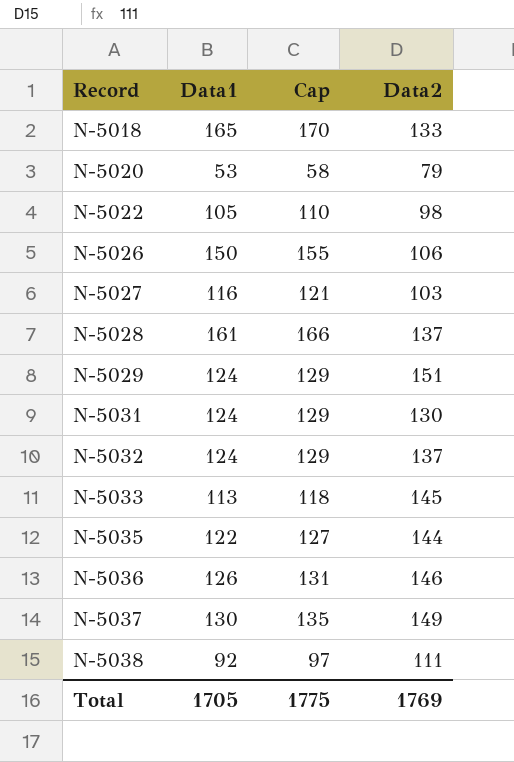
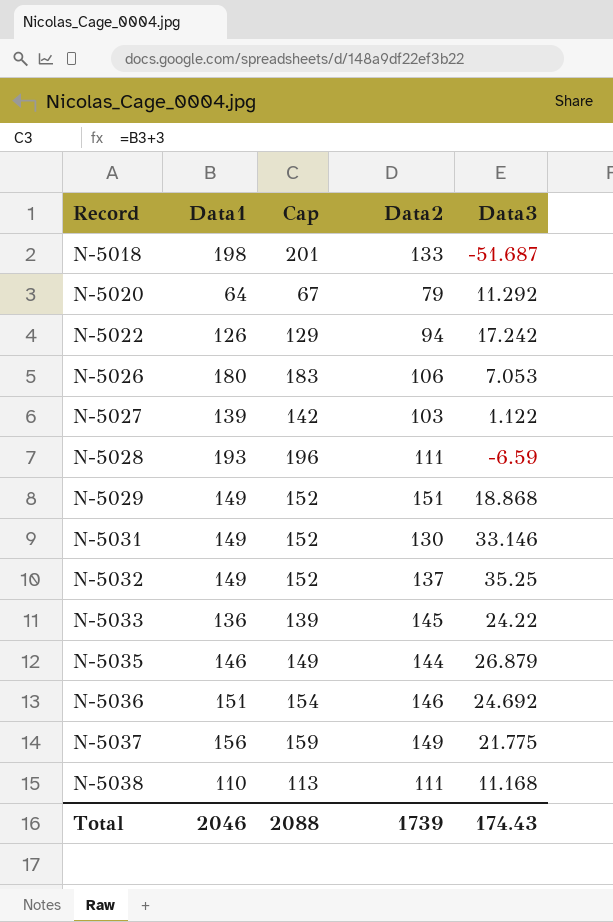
column Cap | formula: [Data1] + 5 -> [Data1] + 3
column Data3 | position: none -> 5
N-5018 | Data1: 165 -> 198
N-5020 | Data1: 53 -> 64
N-5022 | Data1: 105 -> 126
N-5022 | Data2: 98 -> 94
N-5026 | Data1: 150 -> 180
N-5027 | Data1: 116 -> 139
N-5028 | Data1: 161 -> 193
N-5028 | Data2: 137 -> 111
N-5029 | Data1: 124 -> 149
N-5031 | Data1: 124 -> 149
N-5032 | Data1: 124 -> 149
N-5033 | Data1: 113 -> 136
N-5035 | Data1: 122 -> 146
N-5036 | Data1: 126 -> 151
N-5037 | Data1: 130 -> 156
N-5038 | Data1: 92 -> 110
Total | Data1: 1705 -> 2046
Total | Cap: 1775 -> 2088
Total | Data2: 1769 -> 1739

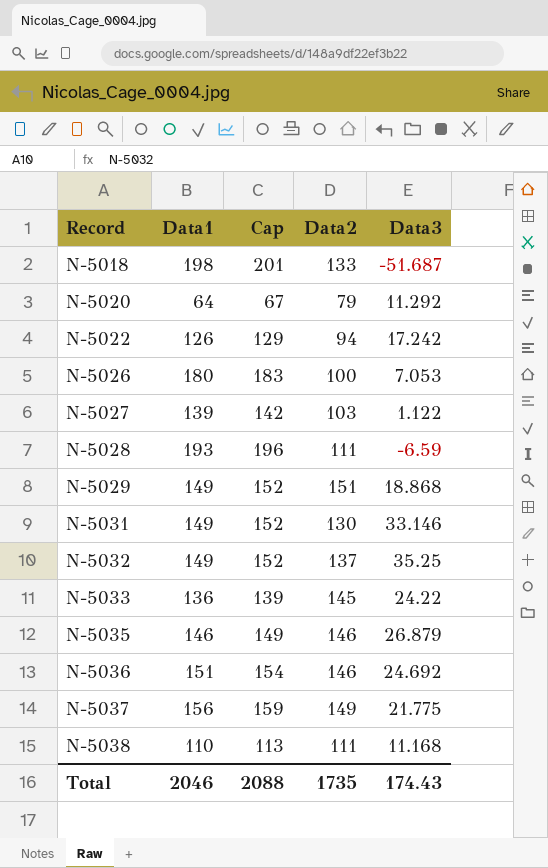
N-5026 | Data2: 106 -> 100
N-5035 | Data2: 144 -> 146
Total | Data2: 1739 -> 1735

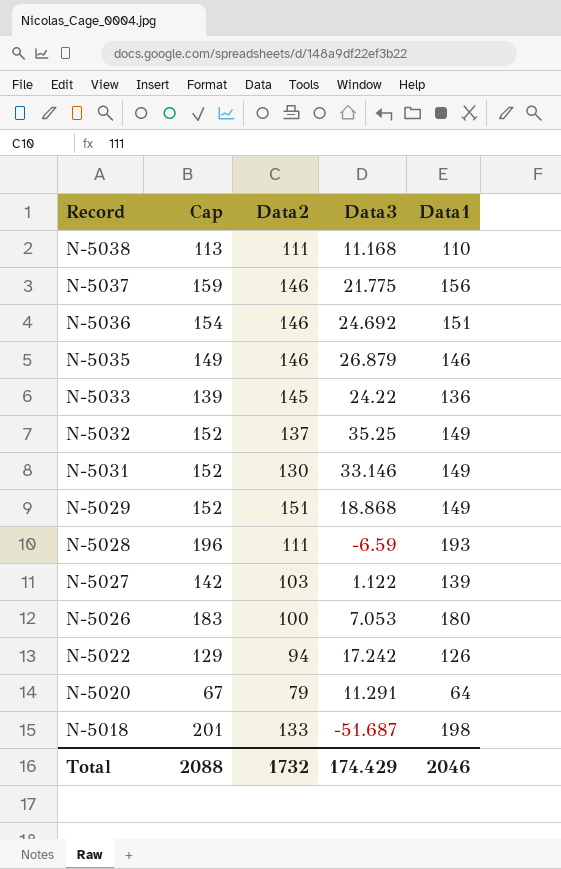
row order: Record ascending -> Record descending
column Data1 | position: 2 -> 5
N-5037 | Data2: 149 -> 146
N-5020 | Data3: 11.292 -> 11.291
Total | Data2: 1735 -> 1732
Total | Data3: 174.43 -> 174.429

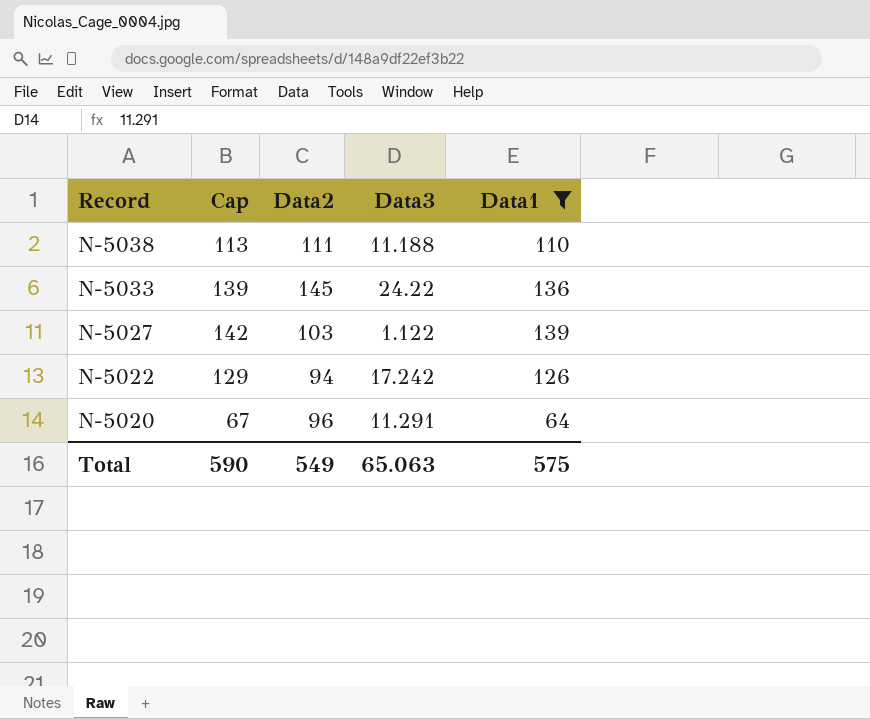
filter: none -> Data1 <= 139
N-5038 | Data3: 11.168 -> 11.188
N-5020 | Data2: 79 -> 96
Total | Cap: 2088 -> 590
Total | Data2: 1732 -> 549
Total | Data3: 174.429 -> 65.063
Total | Data1: 2046 -> 575

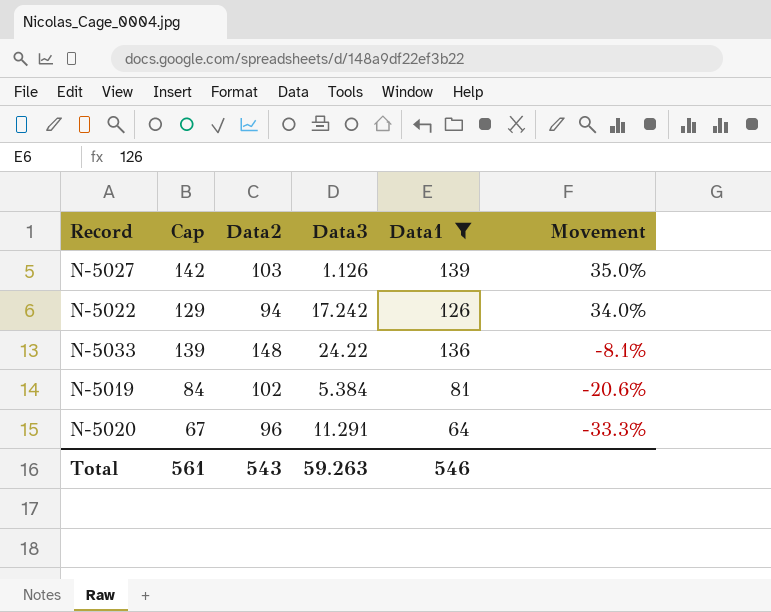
row order: Record descending -> Movement descending
column Movement | formula: none -> ([Data1] - [Data2]) / [Data2]
row N-5038: 113 | 111 | 11.188 | 110 -> none
N-5027 | Data3: 1.122 -> 1.126
N-5033 | Data2: 145 -> 148
row N-5019: none -> 84 | 102 | 5.384 | 81 | -20.6%
Total | Cap: 590 -> 561
Total | Data2: 549 -> 543
Total | Data3: 65.063 -> 59.263
Total | Data1: 575 -> 546

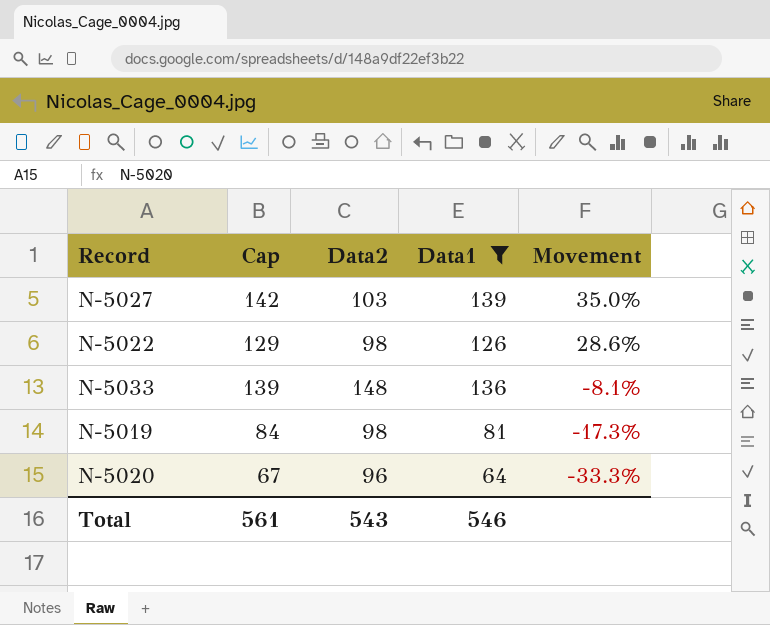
column Data3 | position: 4 -> none
N-5022 | Data2: 94 -> 98
N-5022 | Movement: 34.0% -> 28.6%
N-5019 | Data2: 102 -> 98
N-5019 | Movement: -20.6% -> -17.3%

